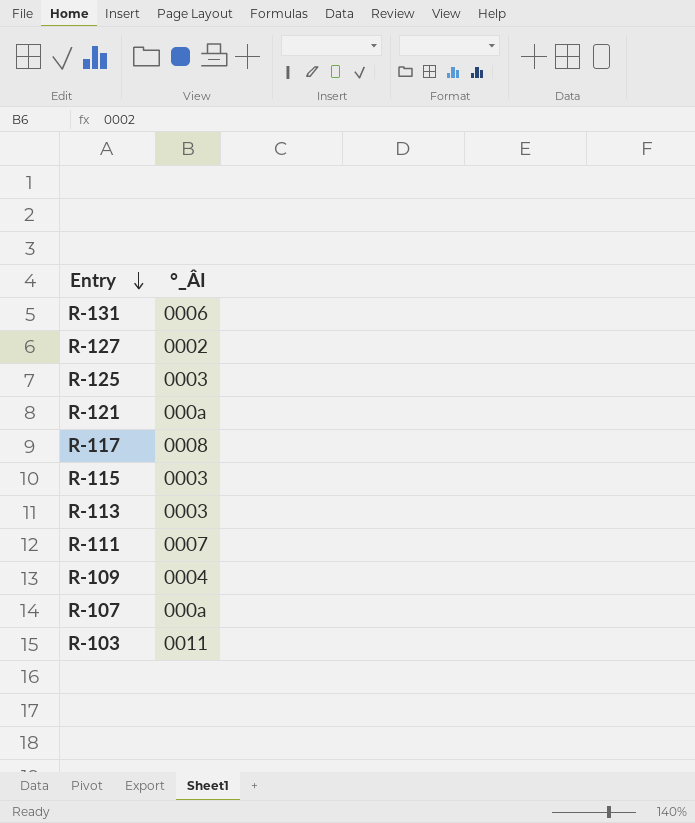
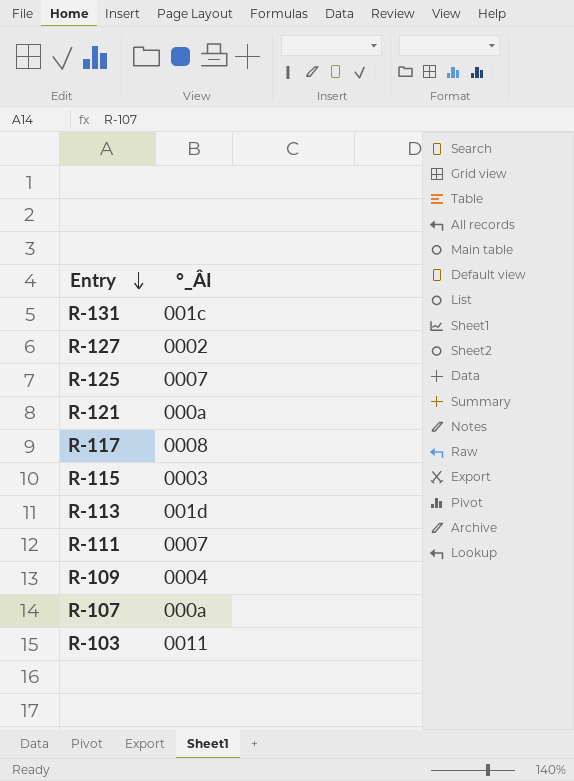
R-131 | °_ÂI: 0006 -> 001c
R-125 | °_ÂI: 0003 -> 0007
R-113 | °_ÂI: 0003 -> 001d

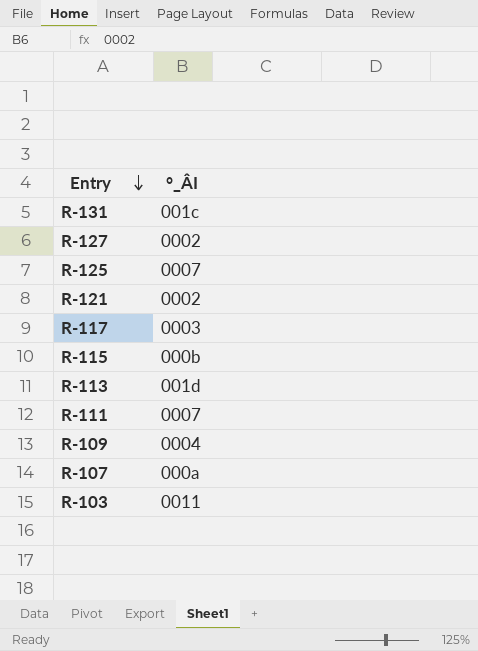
R-121 | °_ÂI: 000a -> 0002
R-117 | °_ÂI: 0008 -> 0003
R-115 | °_ÂI: 0003 -> 000b

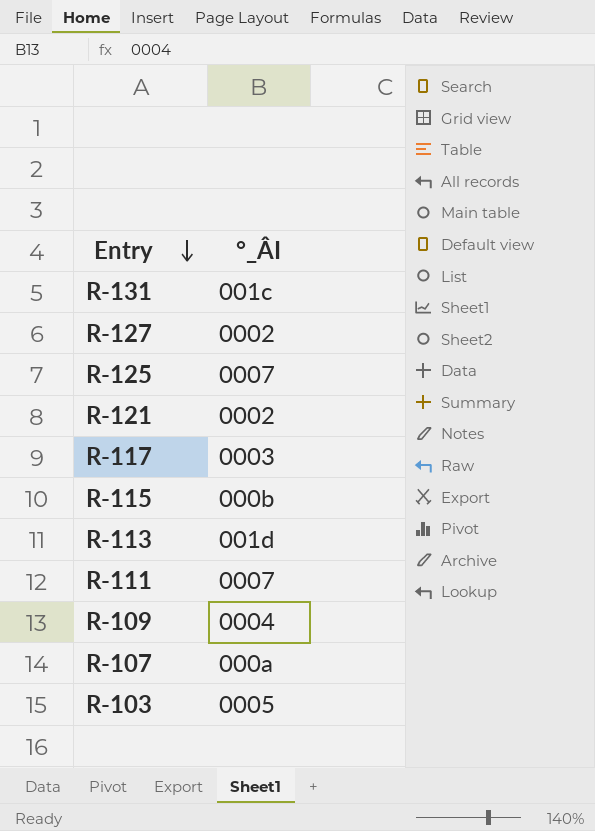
R-103 | °_ÂI: 0011 -> 0005

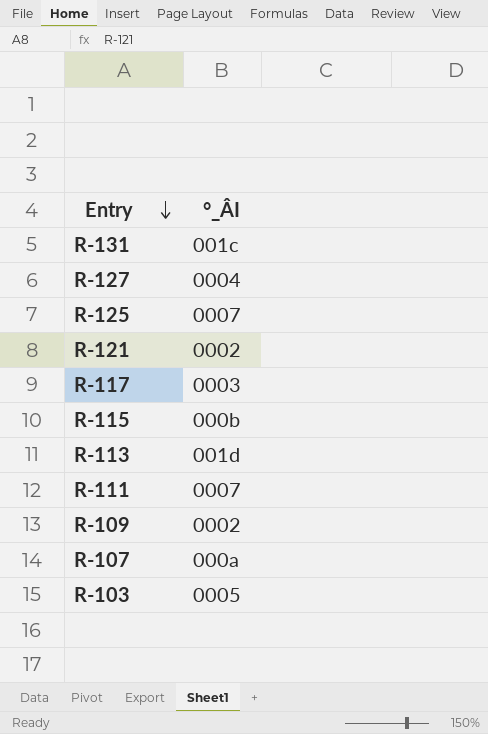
R-127 | °_ÂI: 0002 -> 0004
R-109 | °_ÂI: 0004 -> 0002

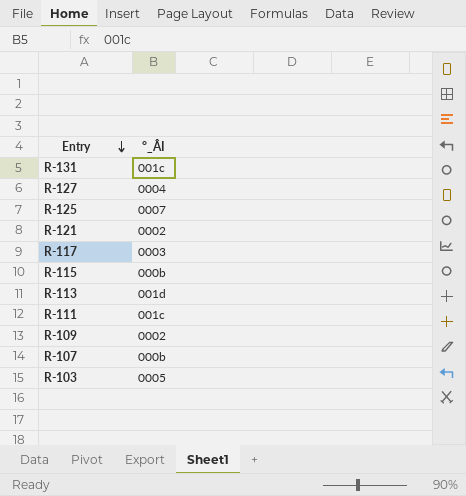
R-111 | °_ÂI: 0007 -> 001c
R-107 | °_ÂI: 000a -> 000b

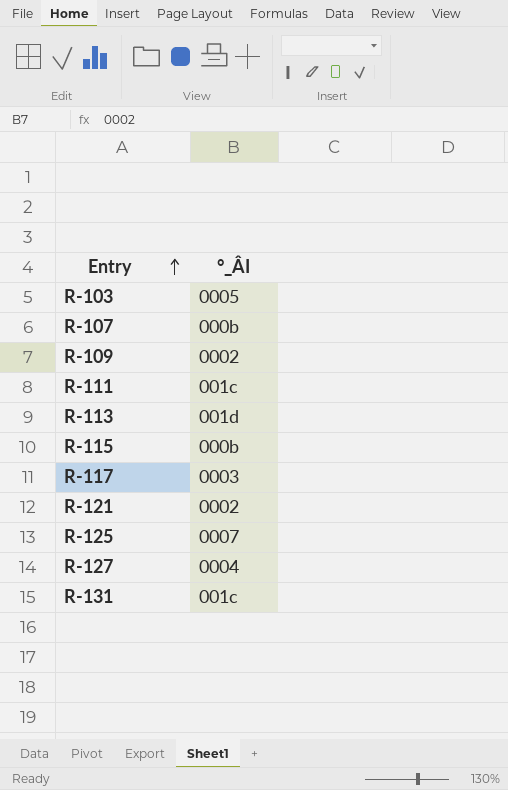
row order: Entry descending -> Entry ascending

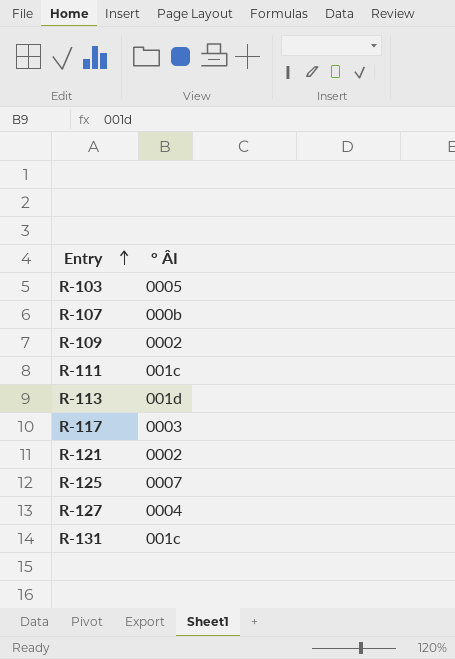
column name: °_ÂI -> ° ÂI
row R-115: 000b -> none

